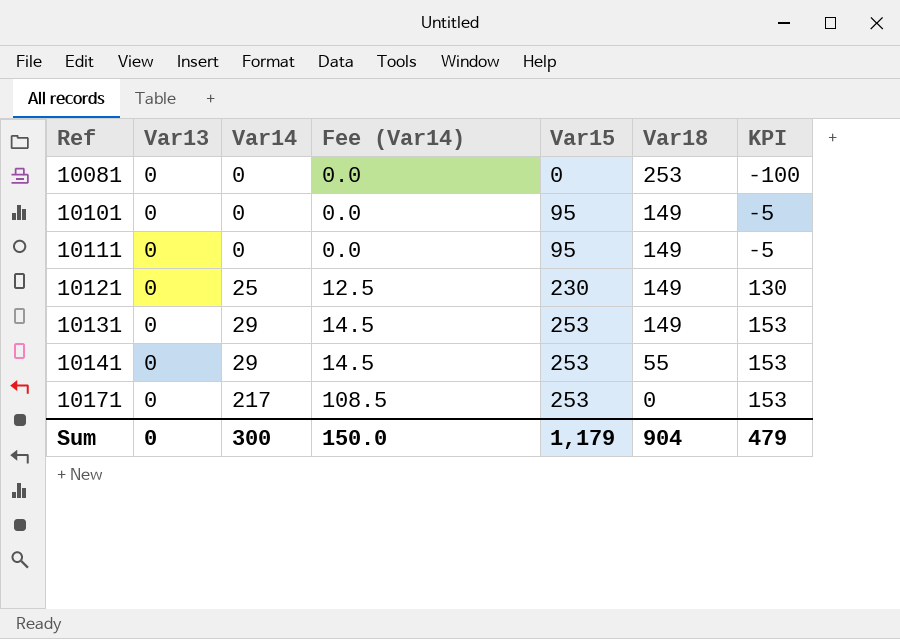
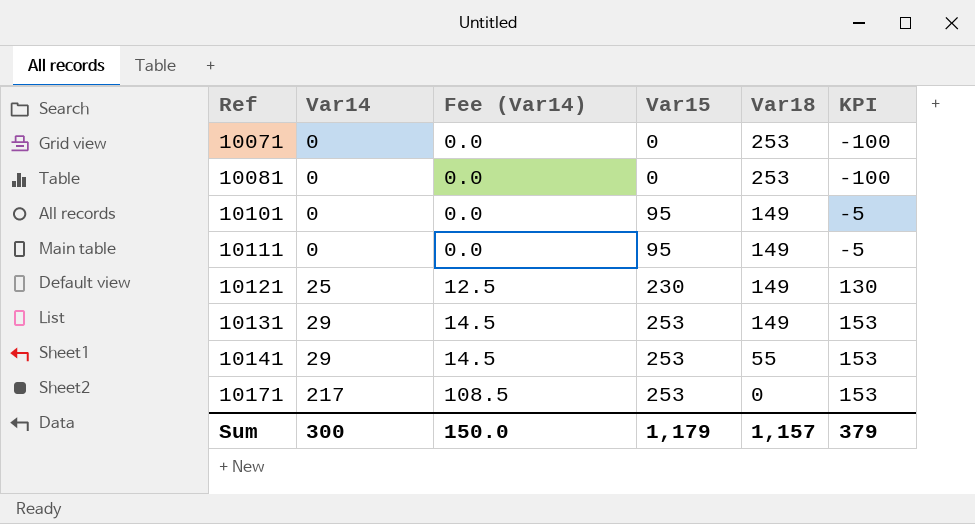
column Var13 | position: 2 -> none
row 10071: none -> 0 | 0.0 | 0 | 253 | -100
Sum | Var18: 904 -> 1,157
Sum | KPI: 479 -> 379

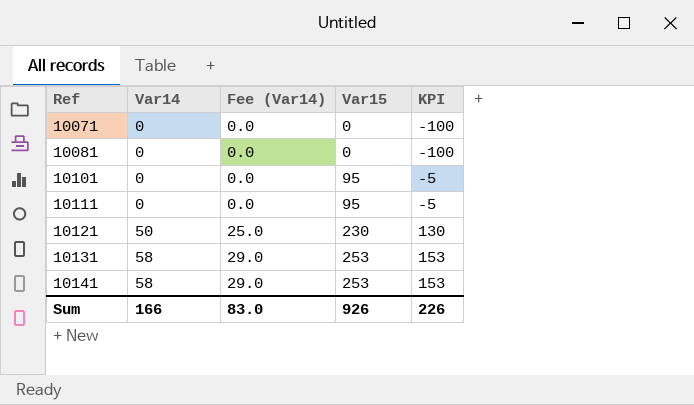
column Var18 | position: 5 -> none
row 10171: 217 | 108.5 | 253 | 0 | 153 -> none
10121 | Var14: 25 -> 50
10121 | Fee (Var14): 12.5 -> 25.0
10131 | Var14: 29 -> 58
10131 | Fee (Var14): 14.5 -> 29.0
10141 | Var14: 29 -> 58
10141 | Fee (Var14): 14.5 -> 29.0
Sum | Var14: 300 -> 166
Sum | Fee (Var14): 150.0 -> 83.0
Sum | Var15: 1,179 -> 926
Sum | KPI: 379 -> 226

